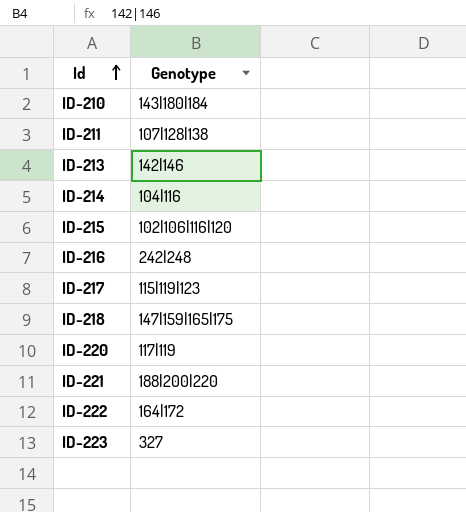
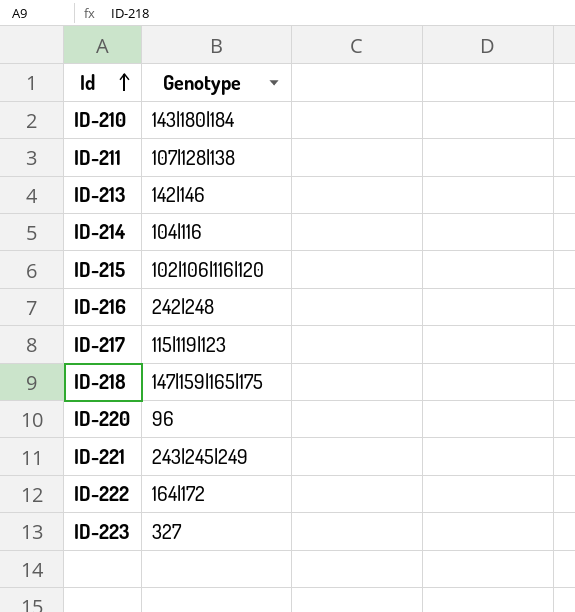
ID-220 | Genotype: 117|119 -> 96
ID-221 | Genotype: 188|200|220 -> 243|245|249

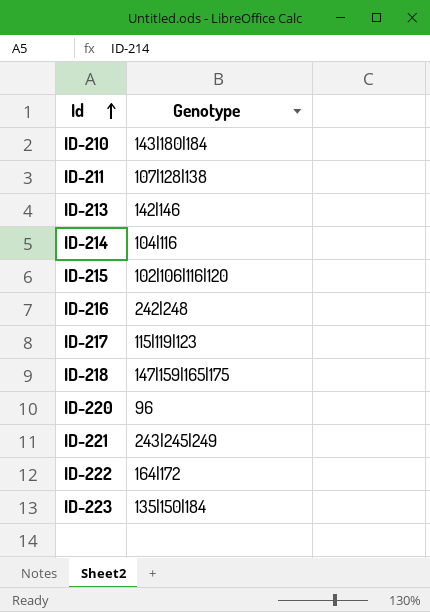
ID-223 | Genotype: 327 -> 135|150|184

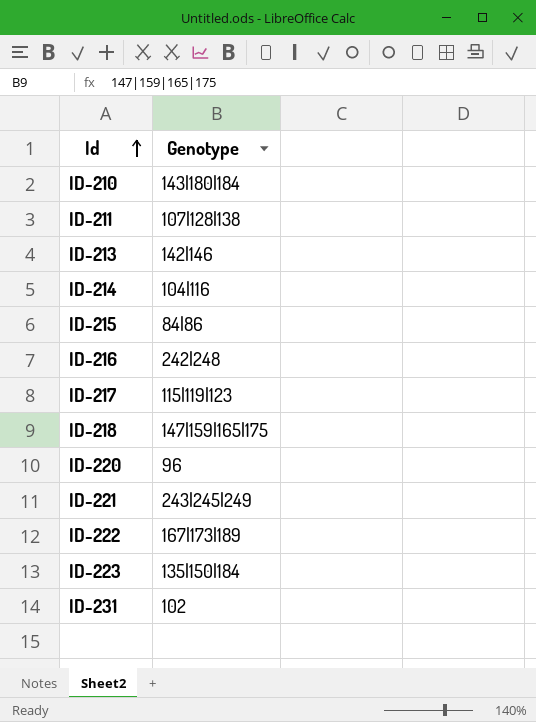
ID-215 | Genotype: 102|106|116|120 -> 84|86
ID-222 | Genotype: 164|172 -> 167|173|189
row ID-231: none -> 102

